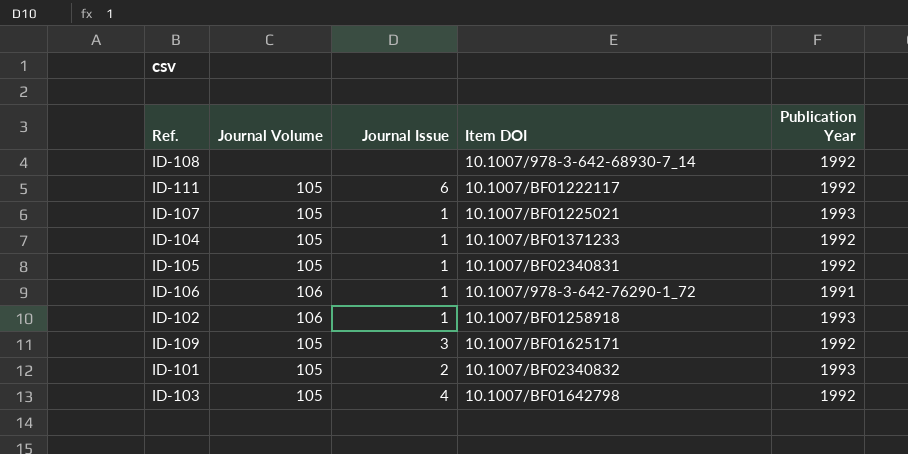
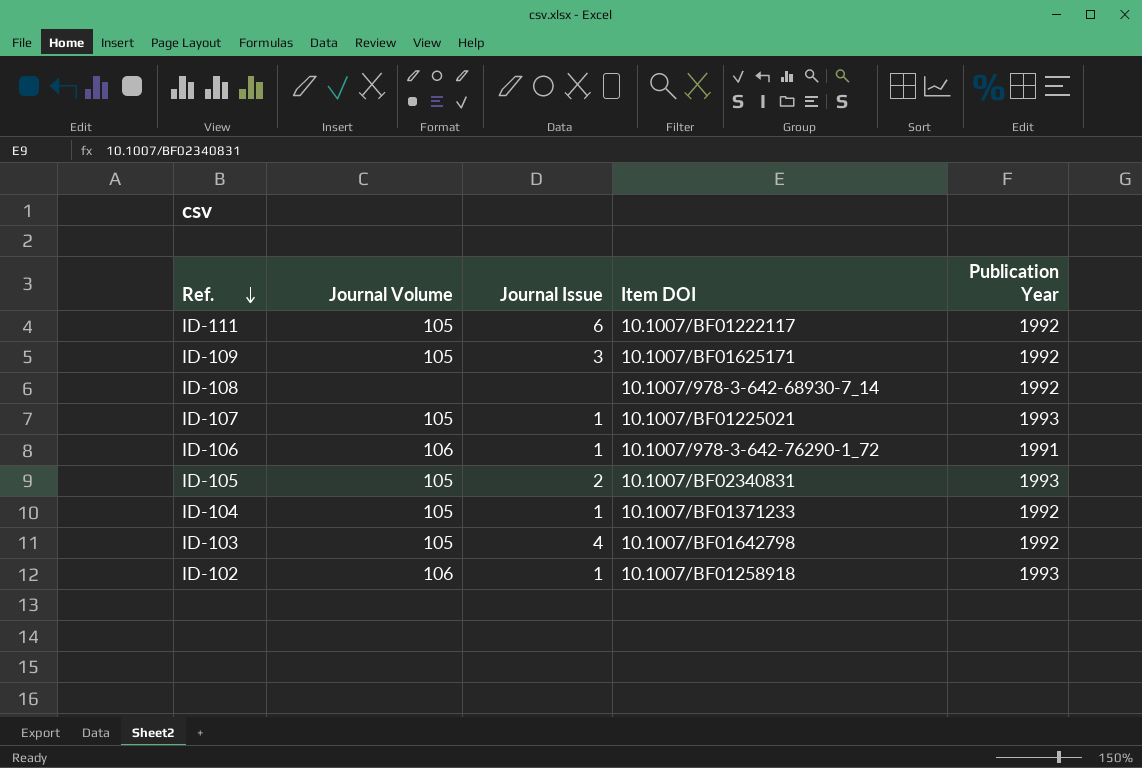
row order: none -> Ref. descending
row ID-101: 105 | 2 | 10.1007/BF02340832 | 1993 -> none
ID-105 | Journal Issue: 1 -> 2
ID-105 | Publication Year: 1992 -> 1993

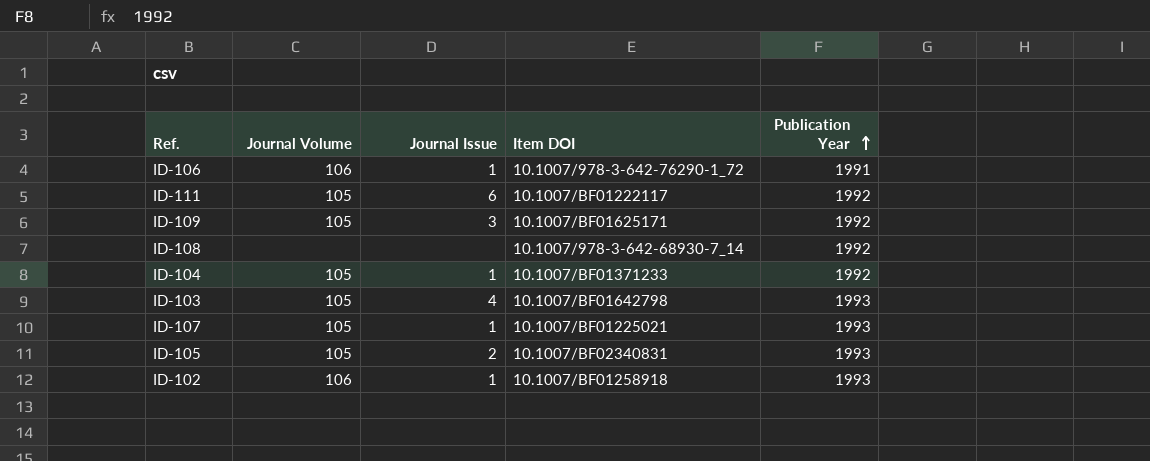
row order: Ref. descending -> Publication Year ascending
ID-103 | Publication Year: 1992 -> 1993

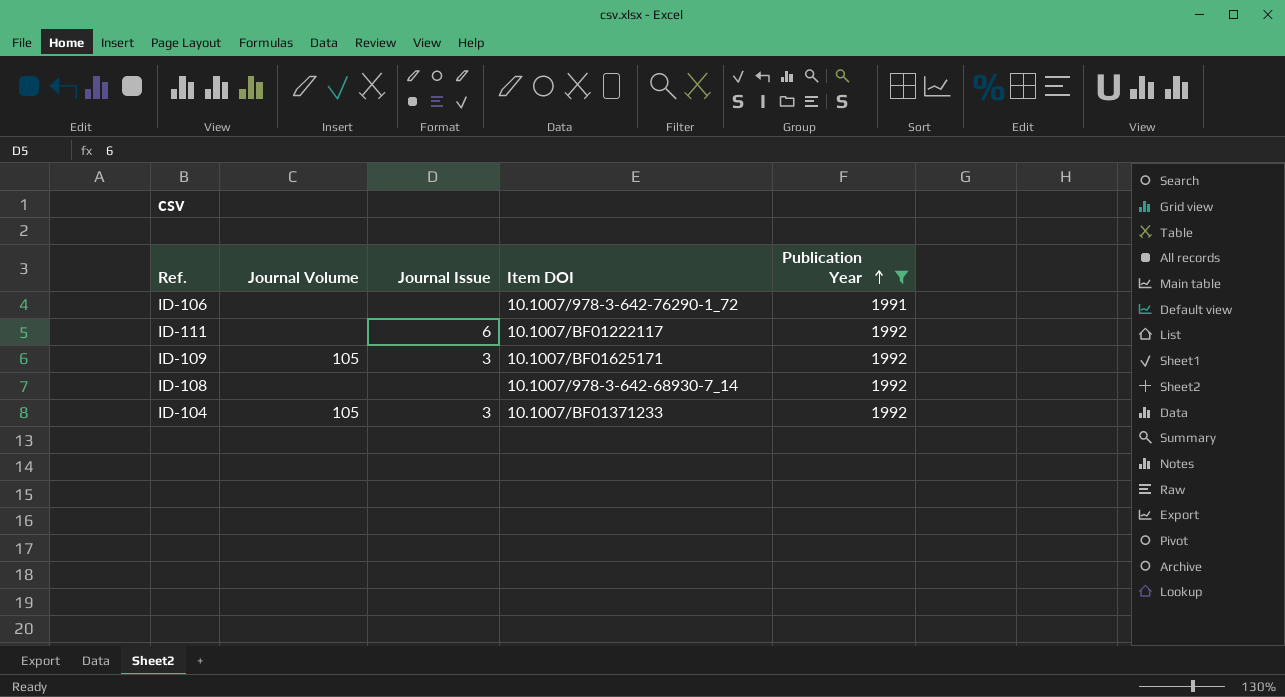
filter: none -> Publication Year != 1993
ID-106 | Journal Volume: 106 -> none
ID-106 | Journal Issue: 1 -> none
ID-111 | Journal Volume: 105 -> none
ID-104 | Journal Issue: 1 -> 3

